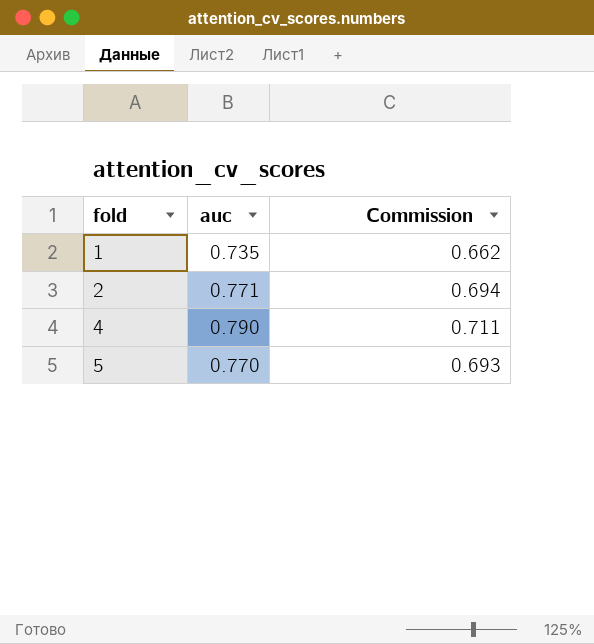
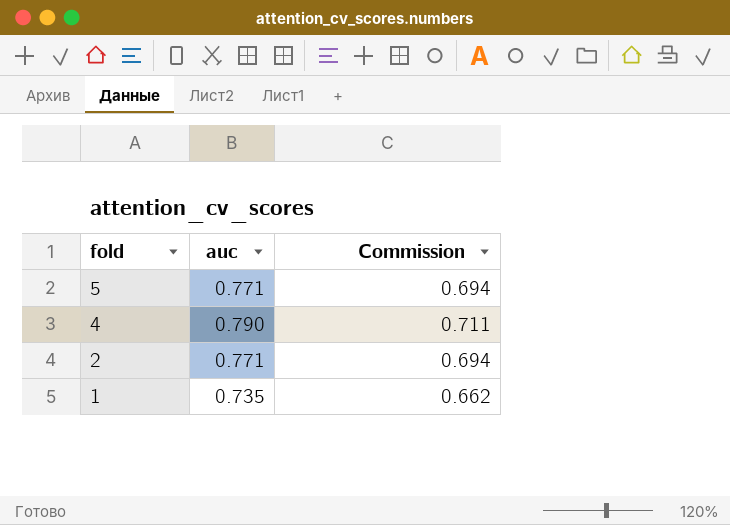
row order: fold ascending -> fold descending
5 | auc: 0.770 -> 0.771
5 | Commission: 0.693 -> 0.694

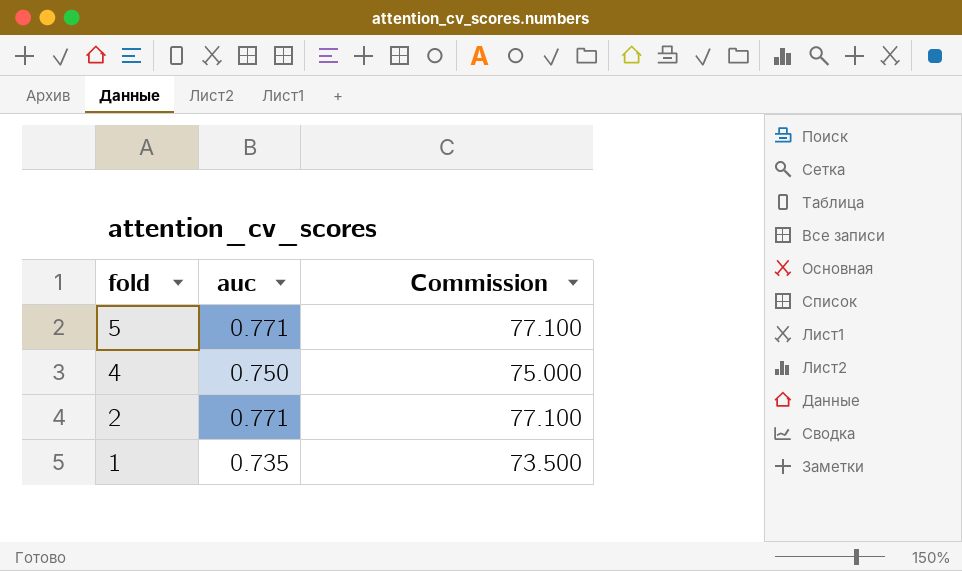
column Commission | formula: [auc] * 0.9 -> [auc] * 100
4 | auc: 0.790 -> 0.750

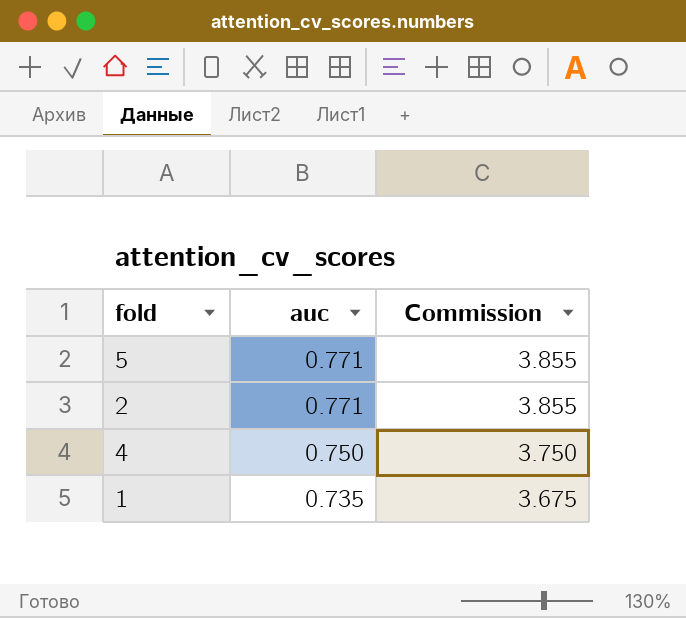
row order: fold descending -> auc descending
column Commission | formula: [auc] * 100 -> [auc] * 5

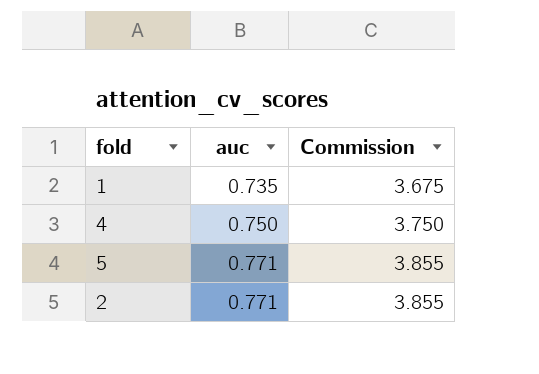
row order: auc descending -> auc ascending

